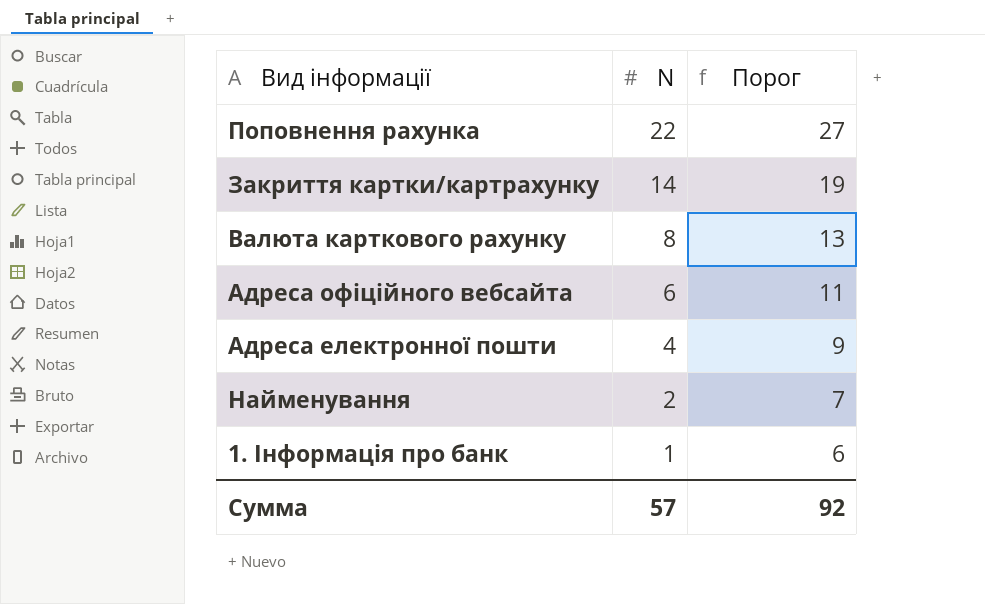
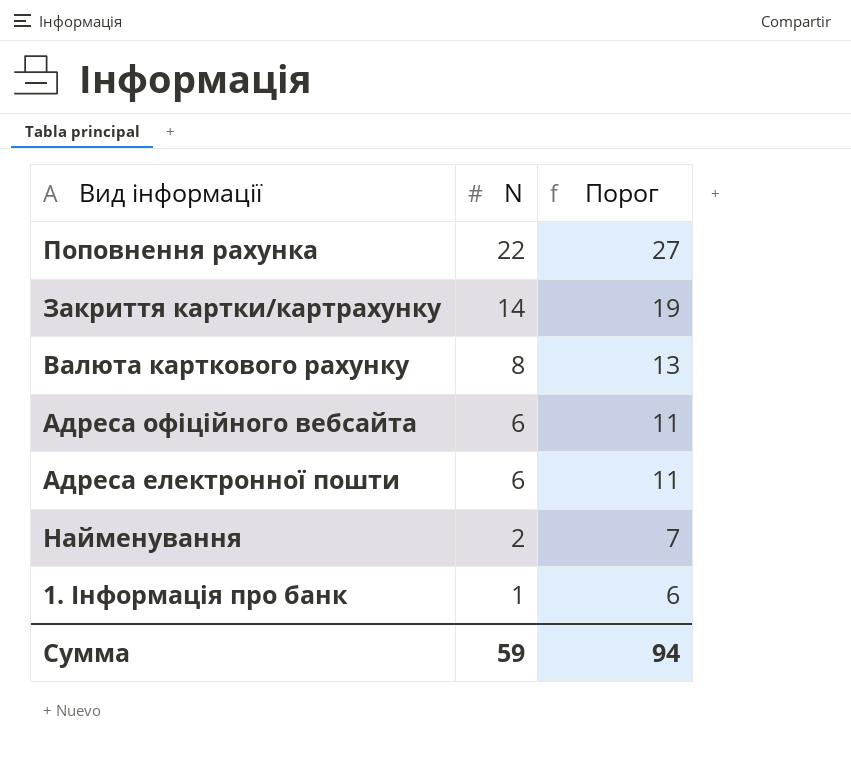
Адреса електронної пошти | N: 4 -> 6
Адреса електронної пошти | Порог: 9 -> 11
Сумма | N: 57 -> 59
Сумма | Порог: 92 -> 94

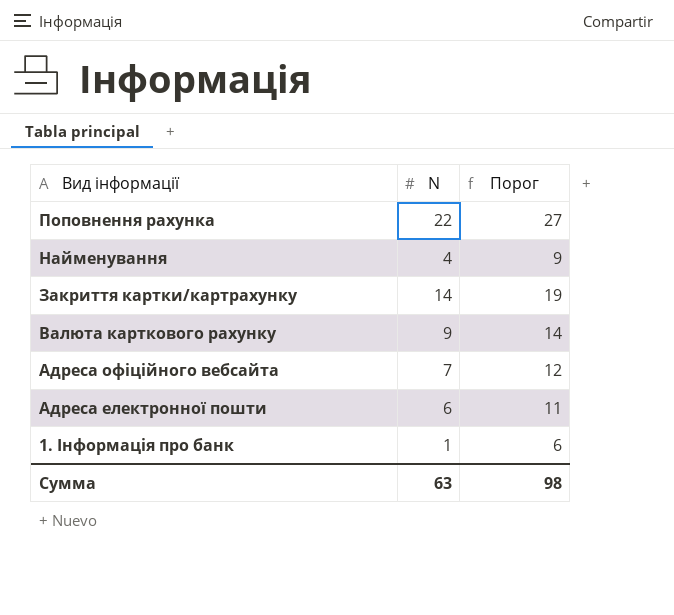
row order: N descending -> Вид інформації descending
Найменування | N: 2 -> 4
Найменування | Порог: 7 -> 9
Валюта карткового рахунку | N: 8 -> 9
Валюта карткового рахунку | Порог: 13 -> 14
Адреса офіційного вебсайта | N: 6 -> 7
Адреса офіційного вебсайта | Порог: 11 -> 12
Сумма | N: 59 -> 63
Сумма | Порог: 94 -> 98

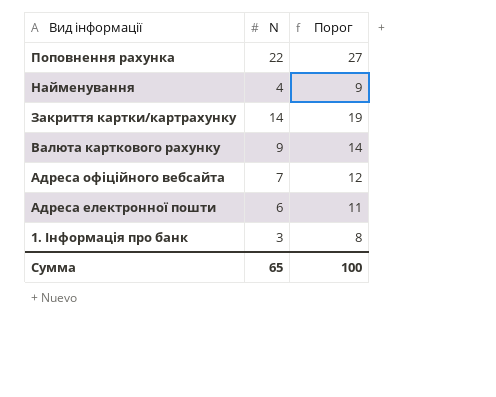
1. Інформація про банк | N: 1 -> 3
1. Інформація про банк | Порог: 6 -> 8
Сумма | N: 63 -> 65
Сумма | Порог: 98 -> 100

